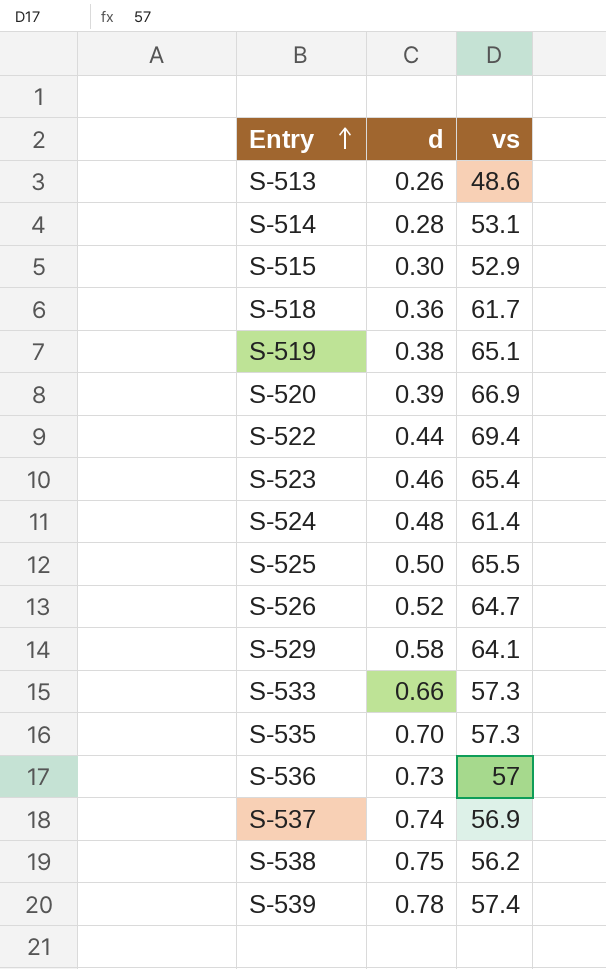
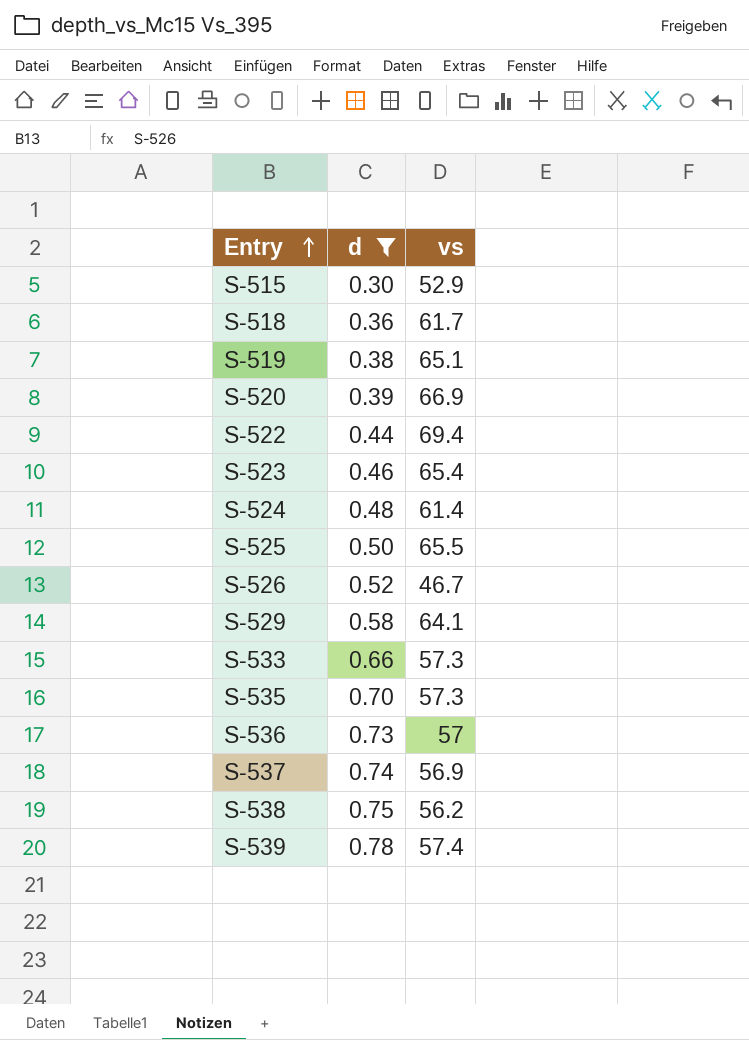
filter: none -> d >= 0.30
S-526 | vs: 64.7 -> 46.7

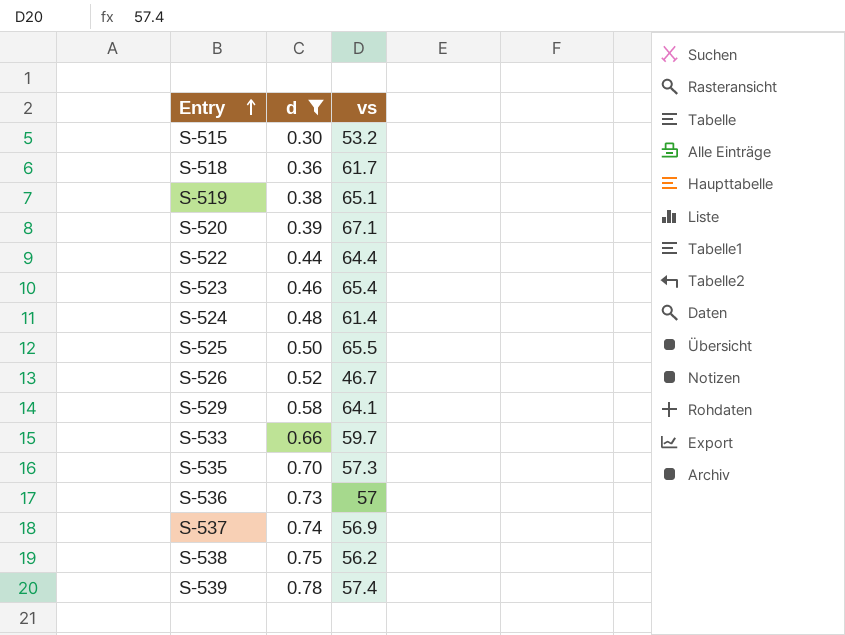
S-515 | vs: 52.9 -> 53.2
S-520 | vs: 66.9 -> 67.1
S-522 | vs: 69.4 -> 64.4
S-533 | vs: 57.3 -> 59.7

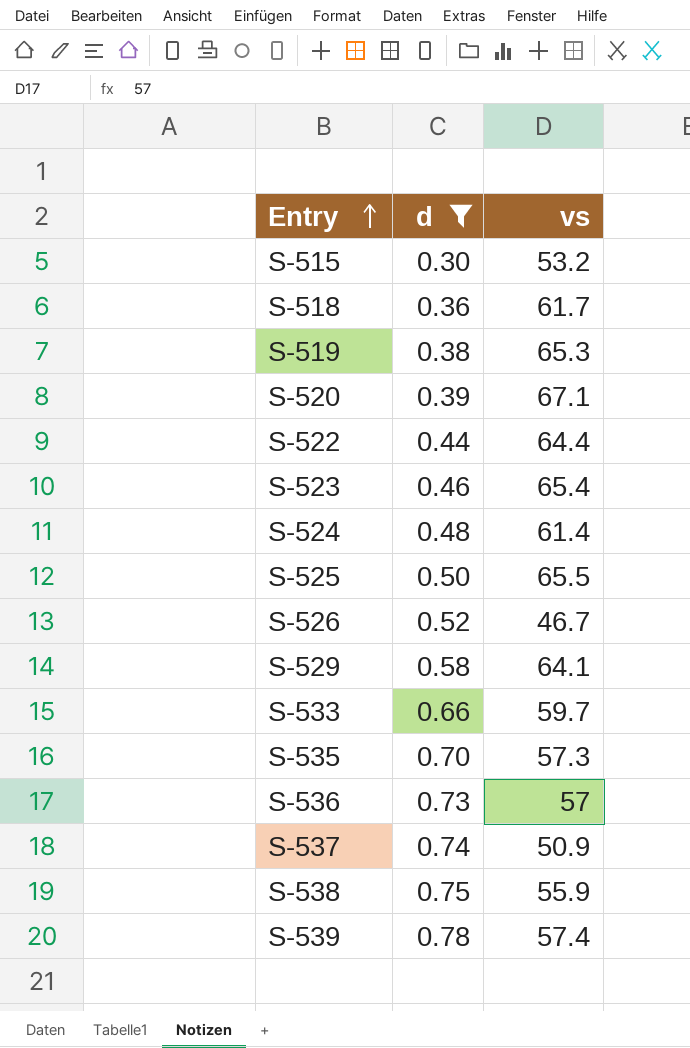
S-519 | vs: 65.1 -> 65.3
S-537 | vs: 56.9 -> 50.9
S-538 | vs: 56.2 -> 55.9

